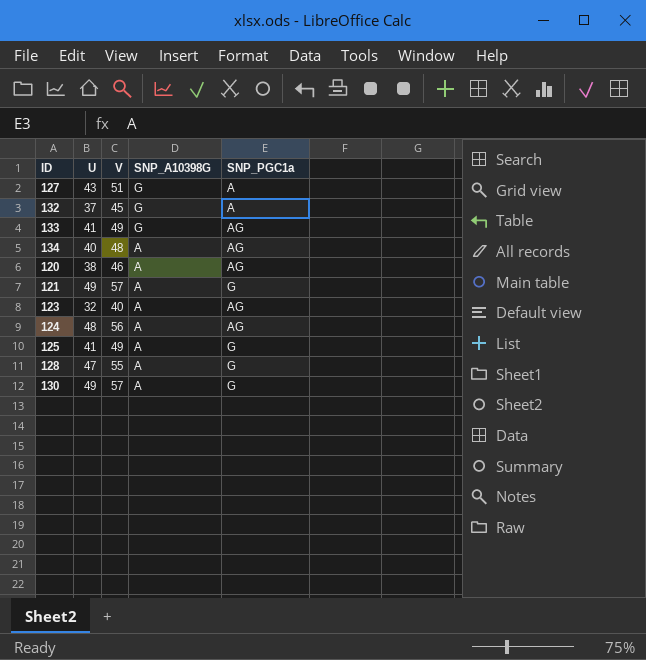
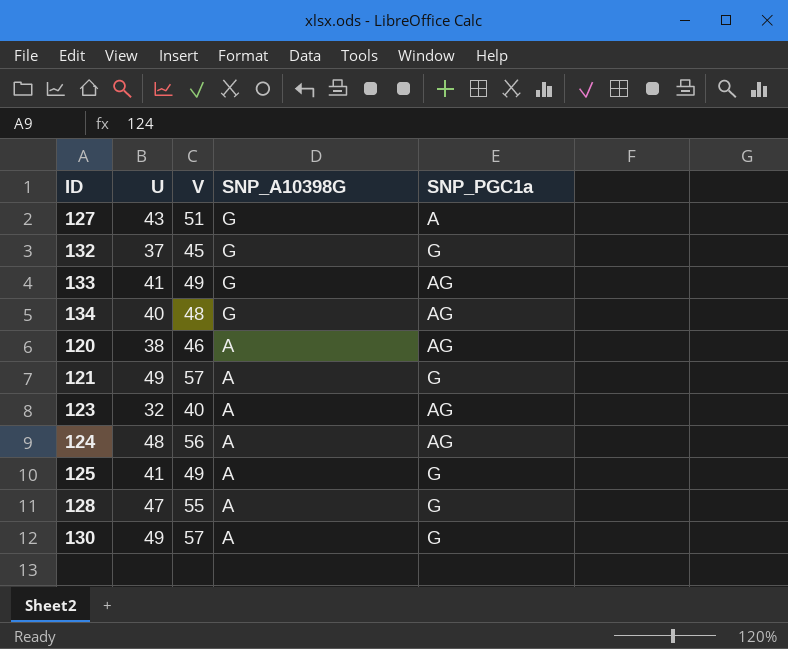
132 | SNP_PGC1a: A -> G
134 | SNP_A10398G: A -> G

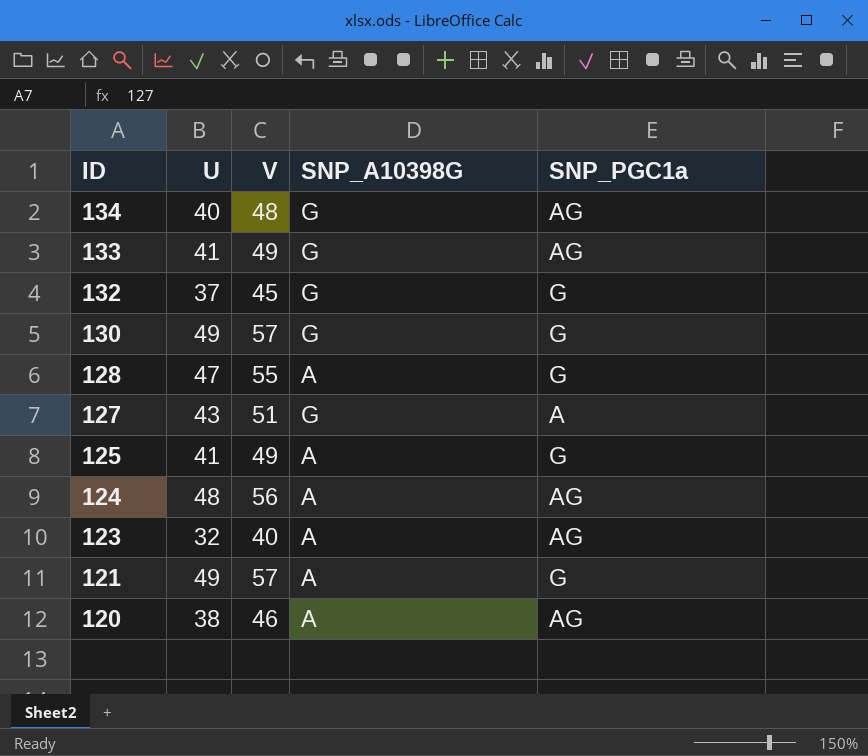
row order: SNP_A10398G descending -> ID descending
130 | SNP_A10398G: A -> G

